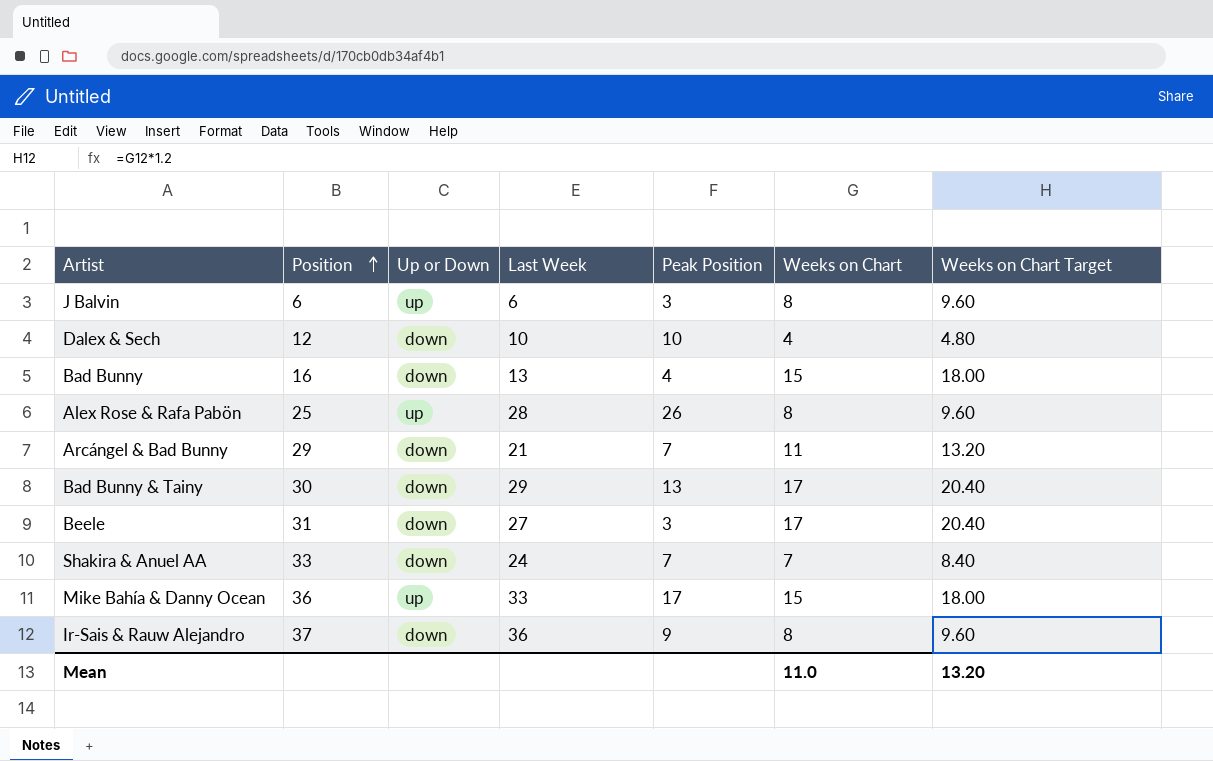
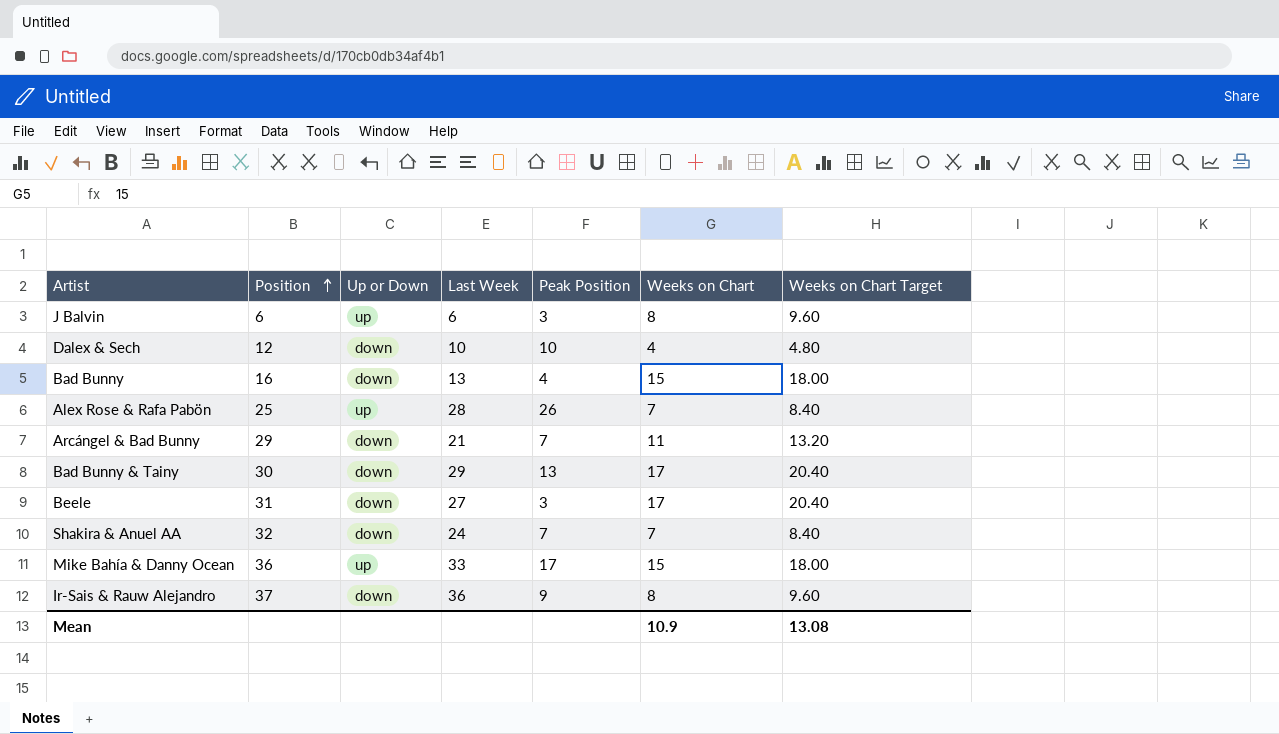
Alex Rose & Rafa Pabön | Weeks on Chart: 8 -> 7
Alex Rose & Rafa Pabön | Weeks on Chart Target: 9.60 -> 8.40
Shakira & Anuel AA | Position: 33 -> 32
Mean | Weeks on Chart: 11.0 -> 10.9
Mean | Weeks on Chart Target: 13.20 -> 13.08

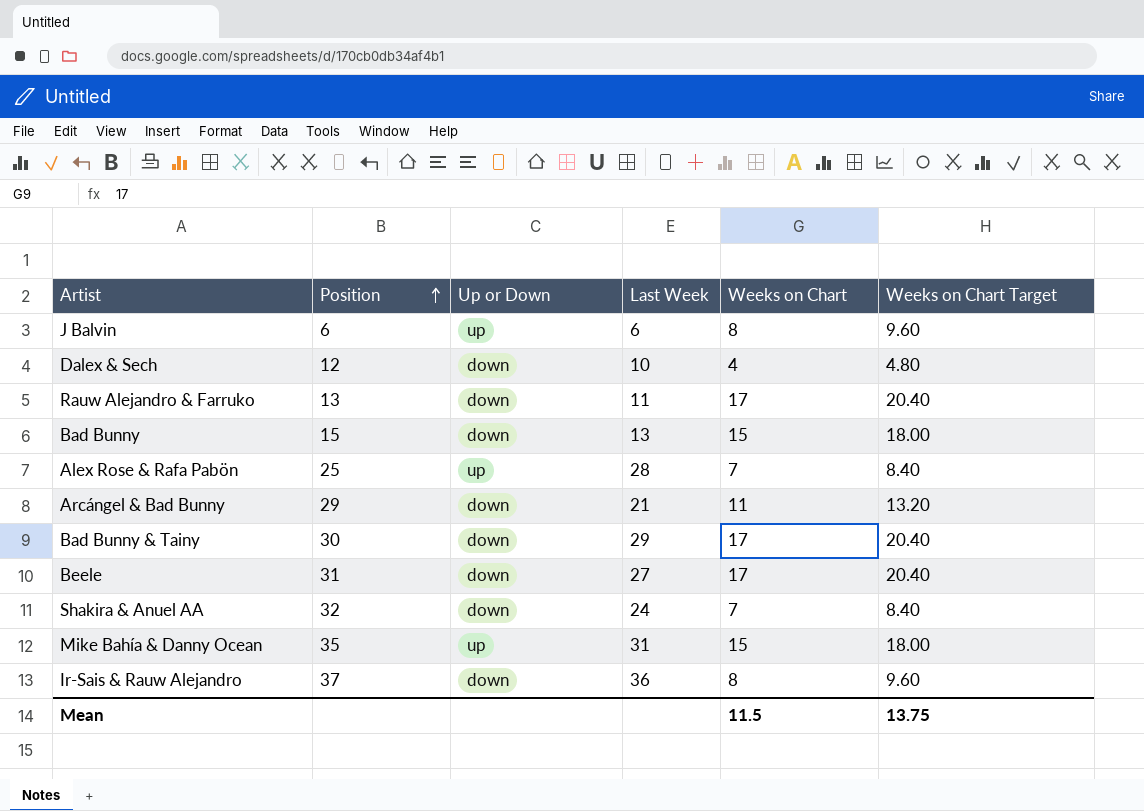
column Peak Position | position: 5 -> none
row Rauw Alejandro & Farruko: none -> 13 | down | 11 | 17 | 20.40
Bad Bunny | Position: 16 -> 15
Mike Bahía & Danny Ocean | Position: 36 -> 35
Mike Bahía & Danny Ocean | Last Week: 33 -> 31
Mean | Weeks on Chart: 10.9 -> 11.5
Mean | Weeks on Chart Target: 13.08 -> 13.75

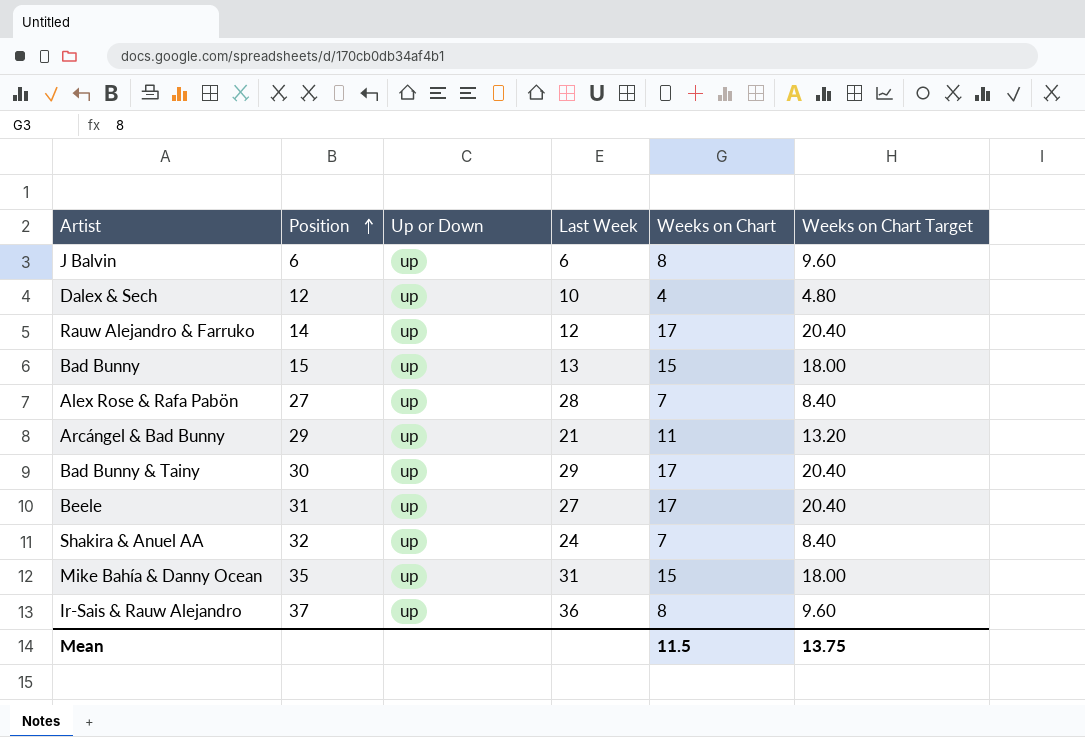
Dalex & Sech | Up or Down: down -> up
Rauw Alejandro & Farruko | Position: 13 -> 14
Rauw Alejandro & Farruko | Up or Down: down -> up
Rauw Alejandro & Farruko | Last Week: 11 -> 12
Bad Bunny | Up or Down: down -> up
Alex Rose & Rafa Pabön | Position: 25 -> 27
Arcángel & Bad Bunny | Up or Down: down -> up
Bad Bunny & Tainy | Up or Down: down -> up
Beele | Up or Down: down -> up
Shakira & Anuel AA | Up or Down: down -> up
Ir-Sais & Rauw Alejandro | Up or Down: down -> up

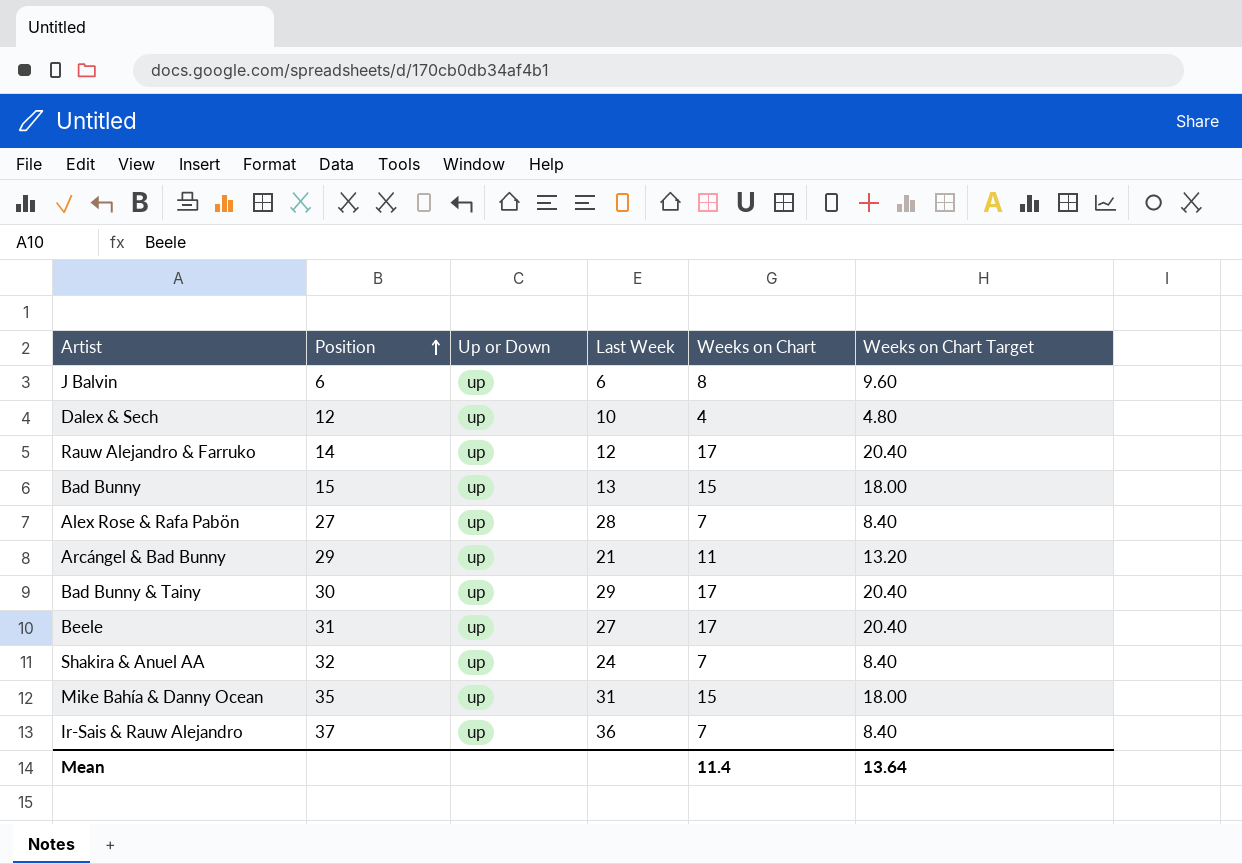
Ir-Sais & Rauw Alejandro | Weeks on Chart: 8 -> 7
Ir-Sais & Rauw Alejandro | Weeks on Chart Target: 9.60 -> 8.40
Mean | Weeks on Chart: 11.5 -> 11.4
Mean | Weeks on Chart Target: 13.75 -> 13.64

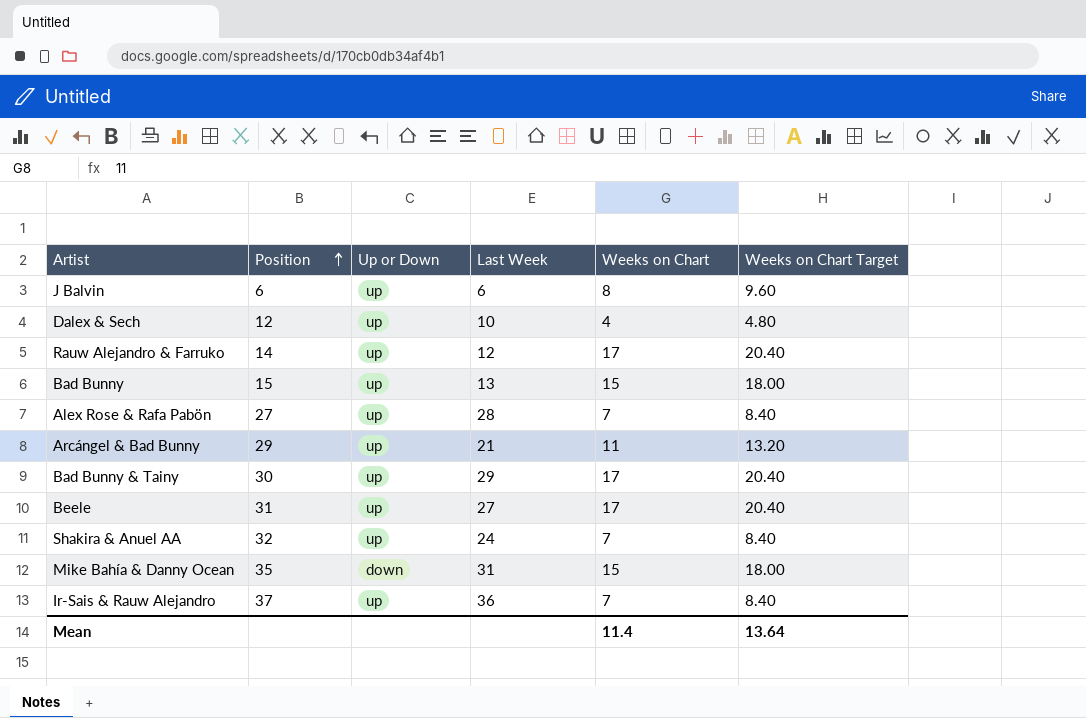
Mike Bahía & Danny Ocean | Up or Down: up -> down

